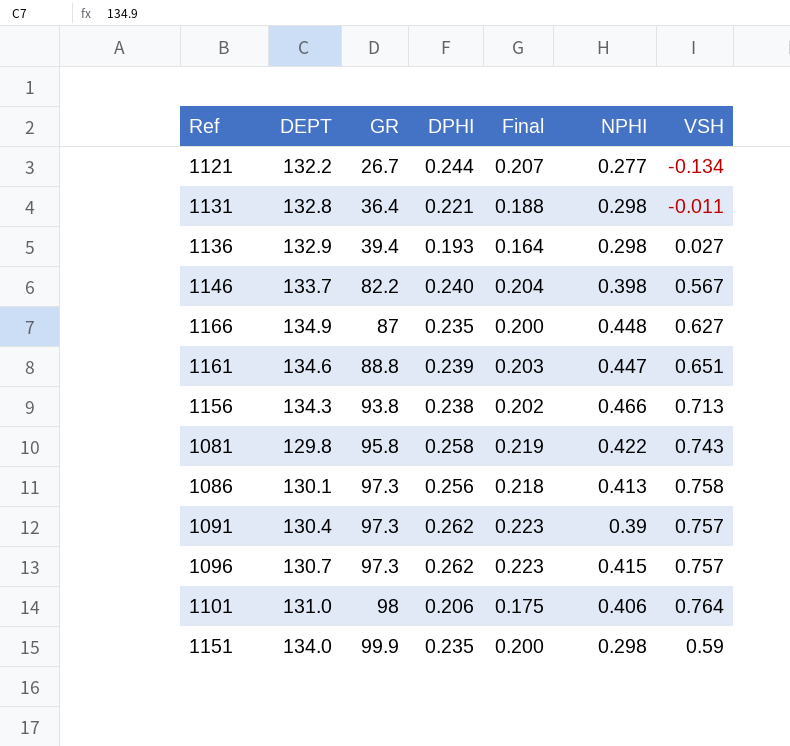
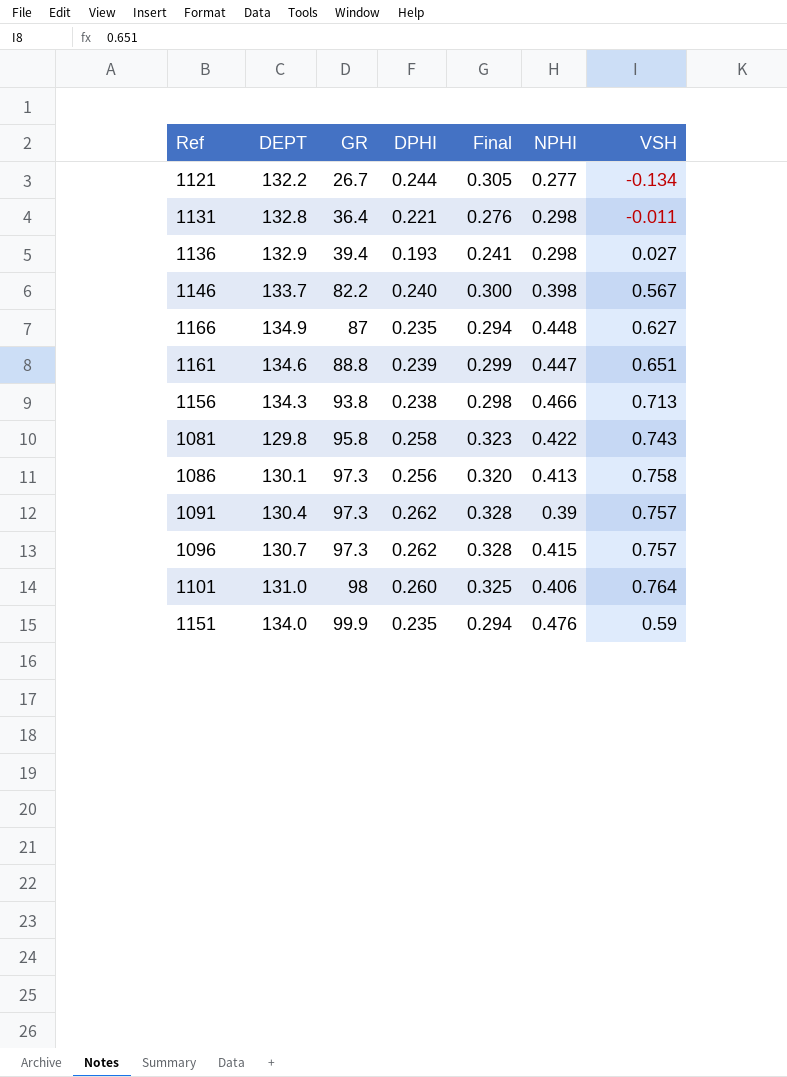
column Final | formula: [DPHI] * 0.85 -> [DPHI] * 1.25
1101 | DPHI: 0.206 -> 0.260
1151 | NPHI: 0.298 -> 0.476

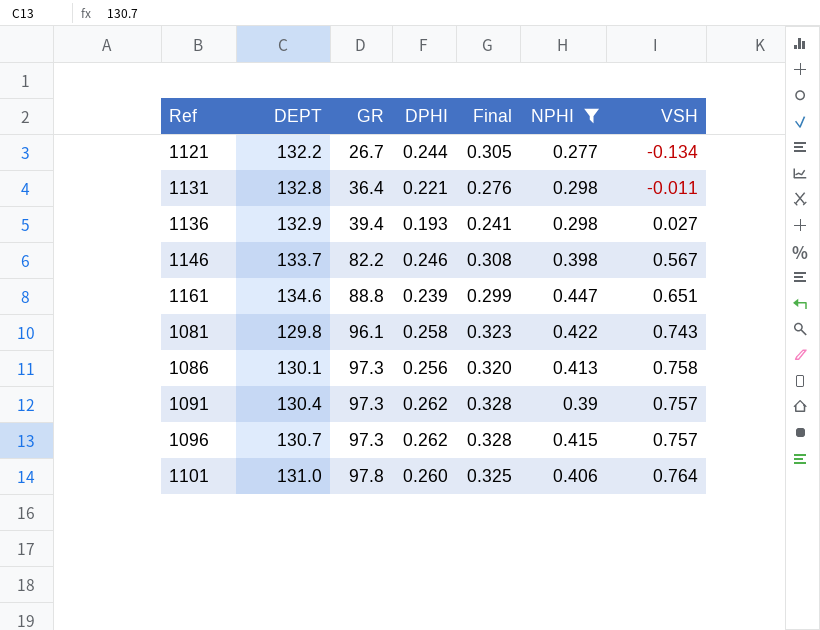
filter: none -> NPHI <= 0.447
1146 | DPHI: 0.240 -> 0.246
1146 | Final: 0.300 -> 0.308
1081 | GR: 95.8 -> 96.1
1101 | GR: 98 -> 97.8

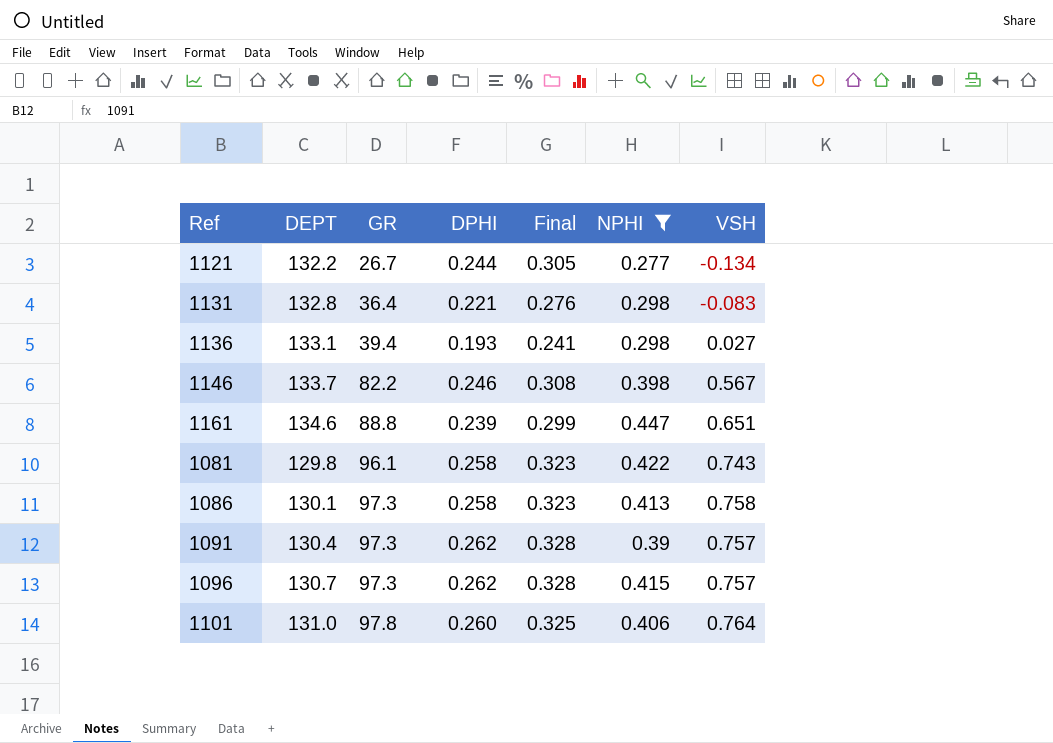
1131 | VSH: -0.011 -> -0.083
1136 | DEPT: 132.9 -> 133.1
1086 | DPHI: 0.256 -> 0.258
1086 | Final: 0.320 -> 0.323

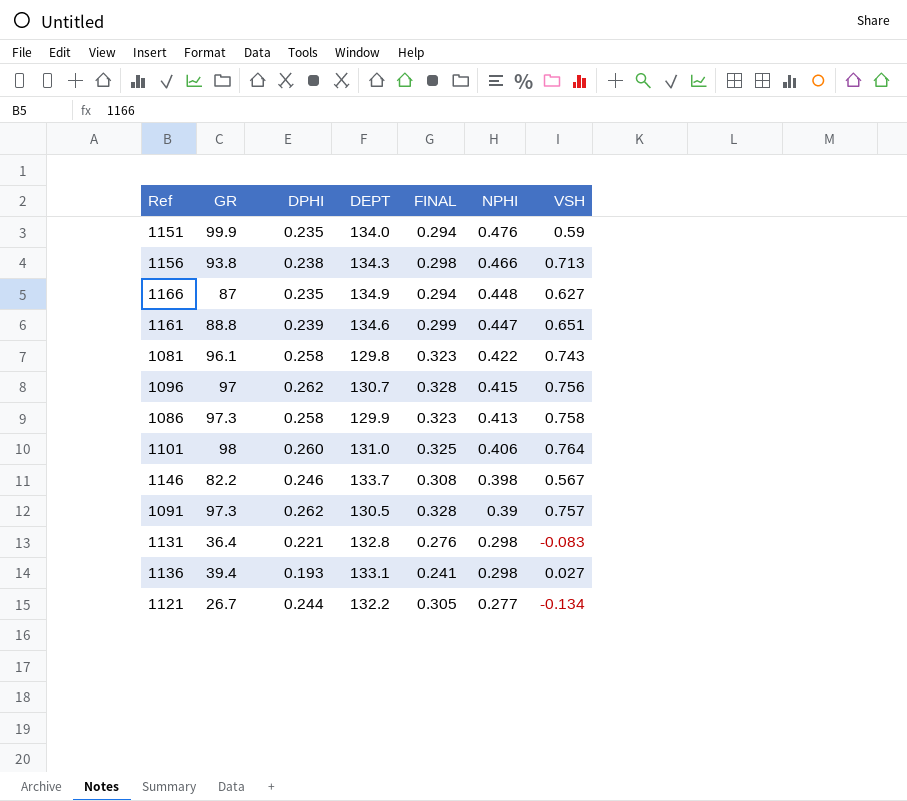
filter: NPHI <= 0.447 -> none
row order: GR ascending -> NPHI descending
column DEPT | position: 2 -> 4
column name: Final -> FINAL
1096 | GR: 97.3 -> 97
1096 | VSH: 0.757 -> 0.756
1086 | DEPT: 130.1 -> 129.9
1101 | GR: 97.8 -> 98
1091 | DEPT: 130.4 -> 130.5

